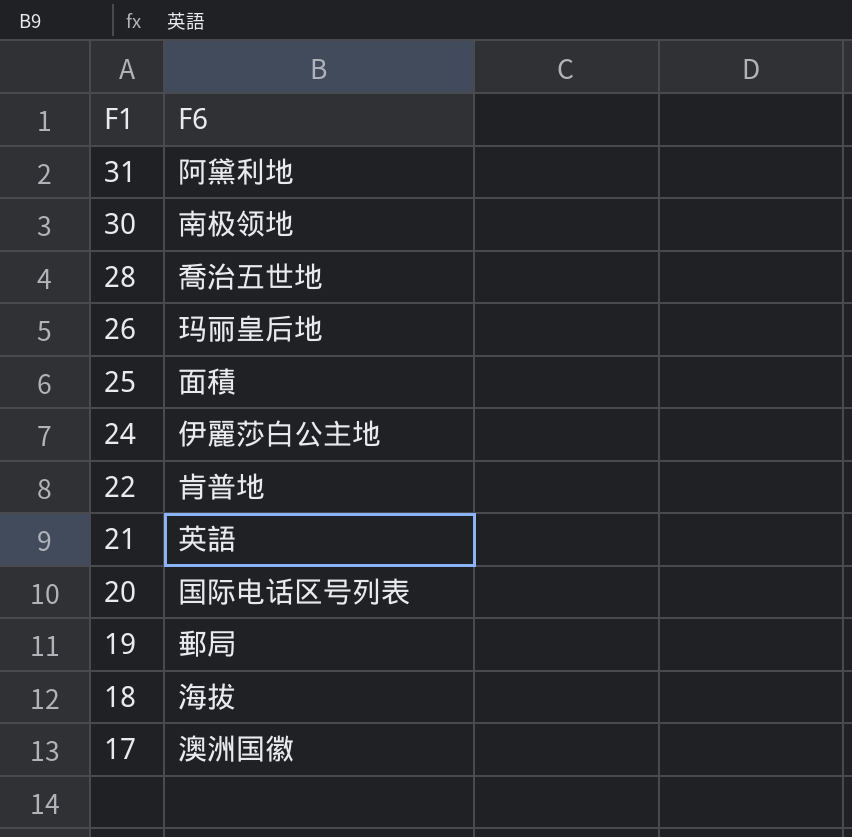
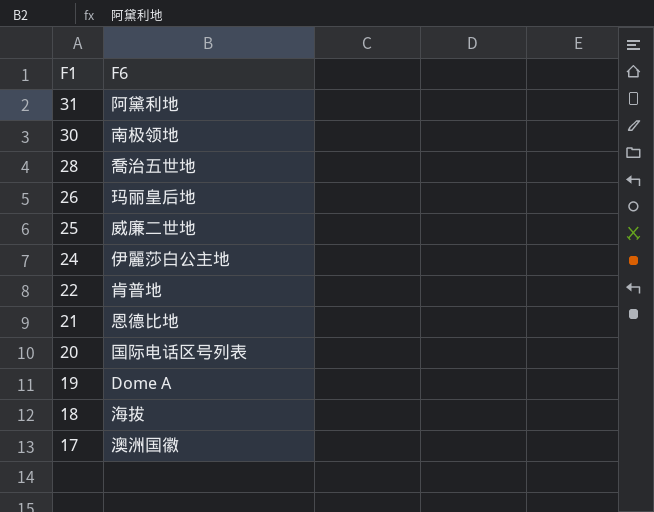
25 | F6: 面積 -> 威廉二世地
21 | F6: 英語 -> 恩德比地
19 | F6: 郵局 -> Dome A

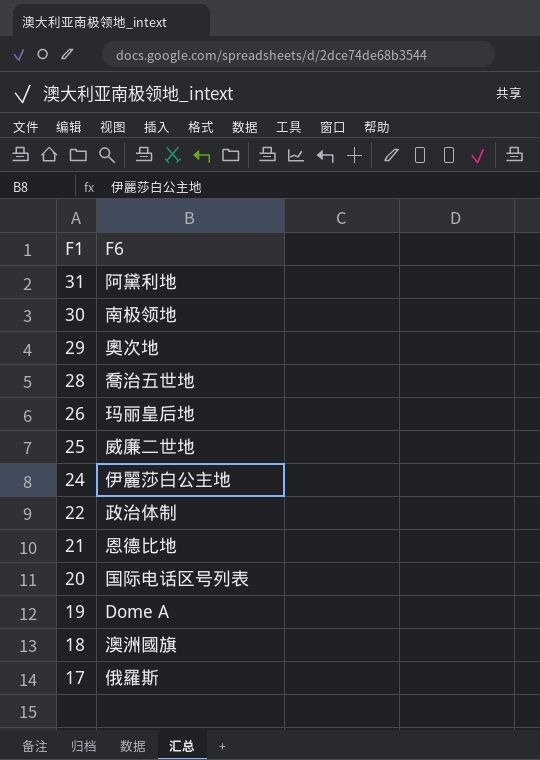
row 29: none -> 奧次地
22 | F6: 肯普地 -> 政治体制
18 | F6: 海拔 -> 澳洲國旗
17 | F6: 澳洲国徽 -> 俄羅斯

